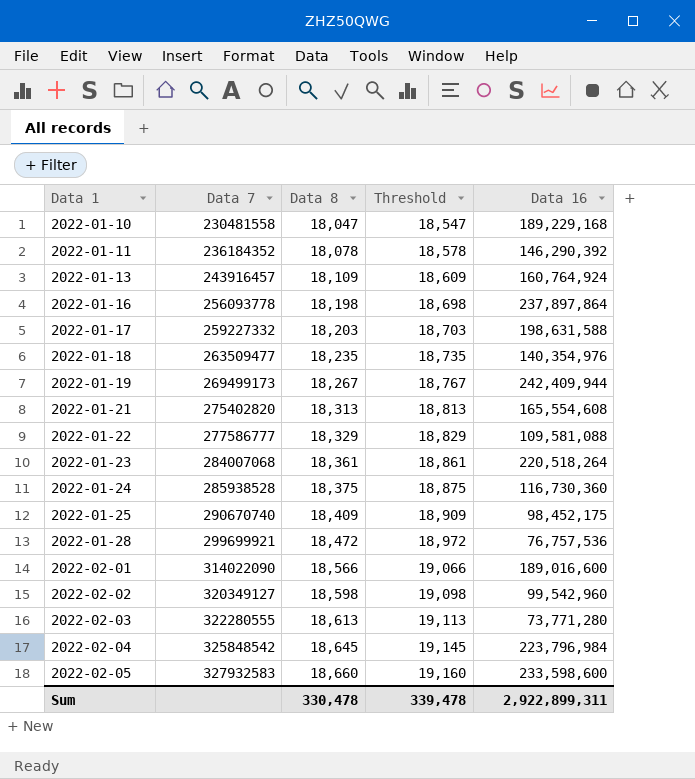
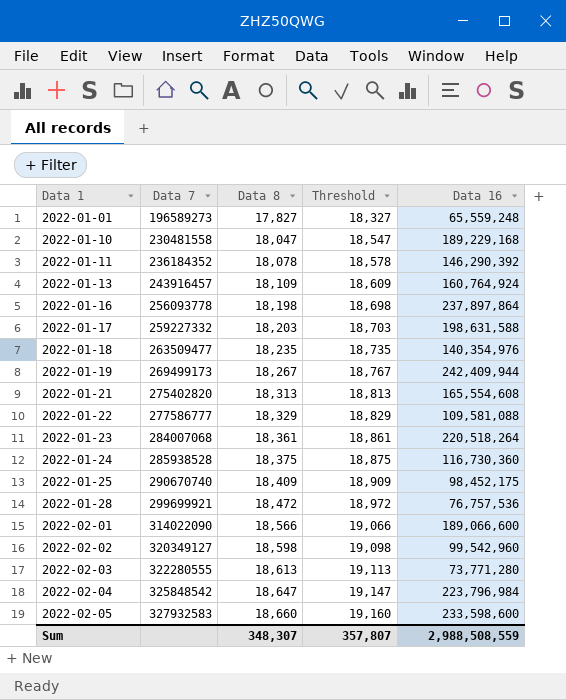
row 2022-01-01: none -> 196589273 | 17,827 | 18,327 | 65,559,248
2022-02-01 | Data 16: 189,016,600 -> 189,066,600
2022-02-04 | Data 8: 18,645 -> 18,647
2022-02-04 | Threshold: 19,145 -> 19,147
Sum | Data 8: 330,478 -> 348,307
Sum | Threshold: 339,478 -> 357,807
Sum | Data 16: 2,922,899,311 -> 2,988,508,559

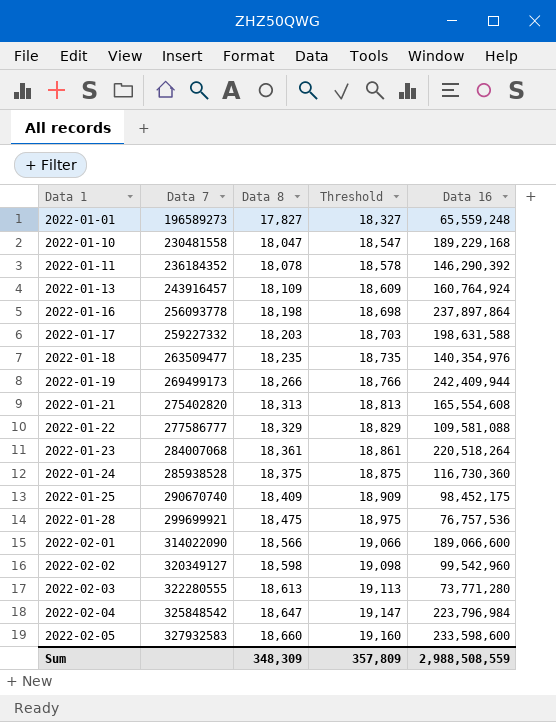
2022-01-19 | Data 8: 18,267 -> 18,266
2022-01-19 | Threshold: 18,767 -> 18,766
2022-01-28 | Data 8: 18,472 -> 18,475
2022-01-28 | Threshold: 18,972 -> 18,975
Sum | Data 8: 348,307 -> 348,309
Sum | Threshold: 357,807 -> 357,809

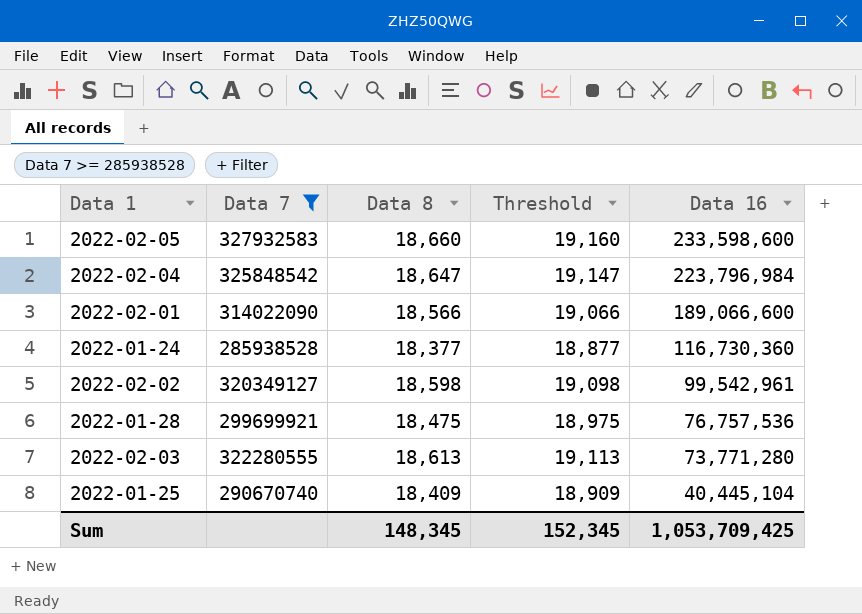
filter: none -> Data 7 >= 285938528
row order: Data 1 ascending -> Data 16 descending
2022-01-24 | Data 8: 18,375 -> 18,377
2022-01-24 | Threshold: 18,875 -> 18,877
2022-02-02 | Data 16: 99,542,960 -> 99,542,961
2022-01-25 | Data 16: 98,452,175 -> 40,445,104
Sum | Data 8: 348,309 -> 148,345
Sum | Threshold: 357,809 -> 152,345
Sum | Data 16: 2,988,508,559 -> 1,053,709,425

